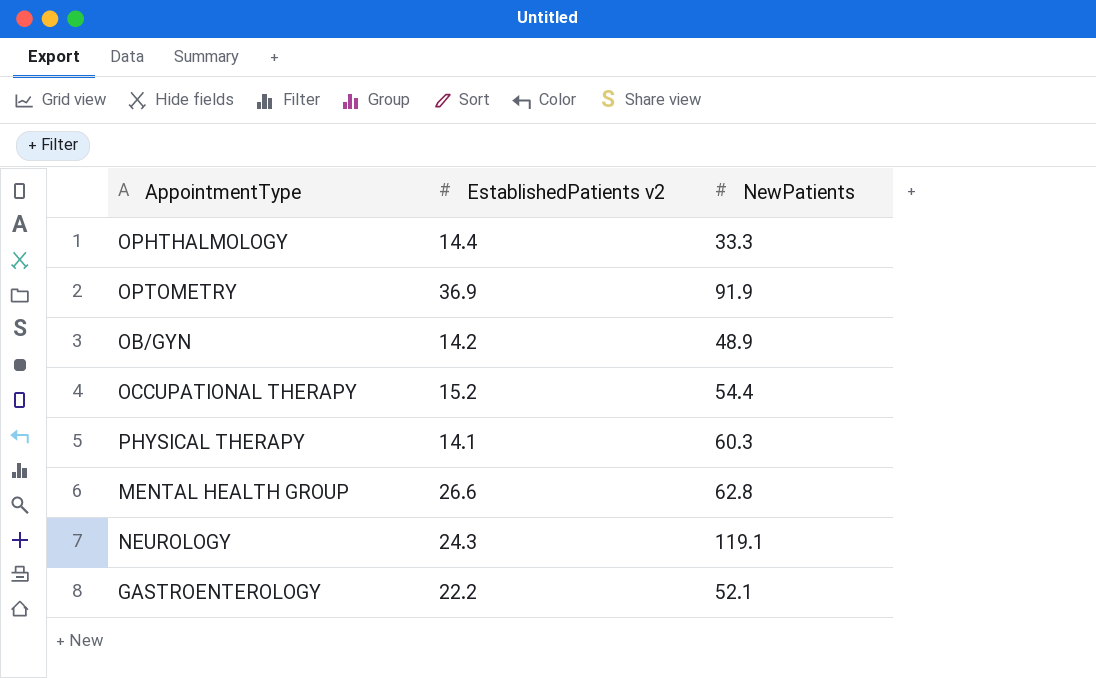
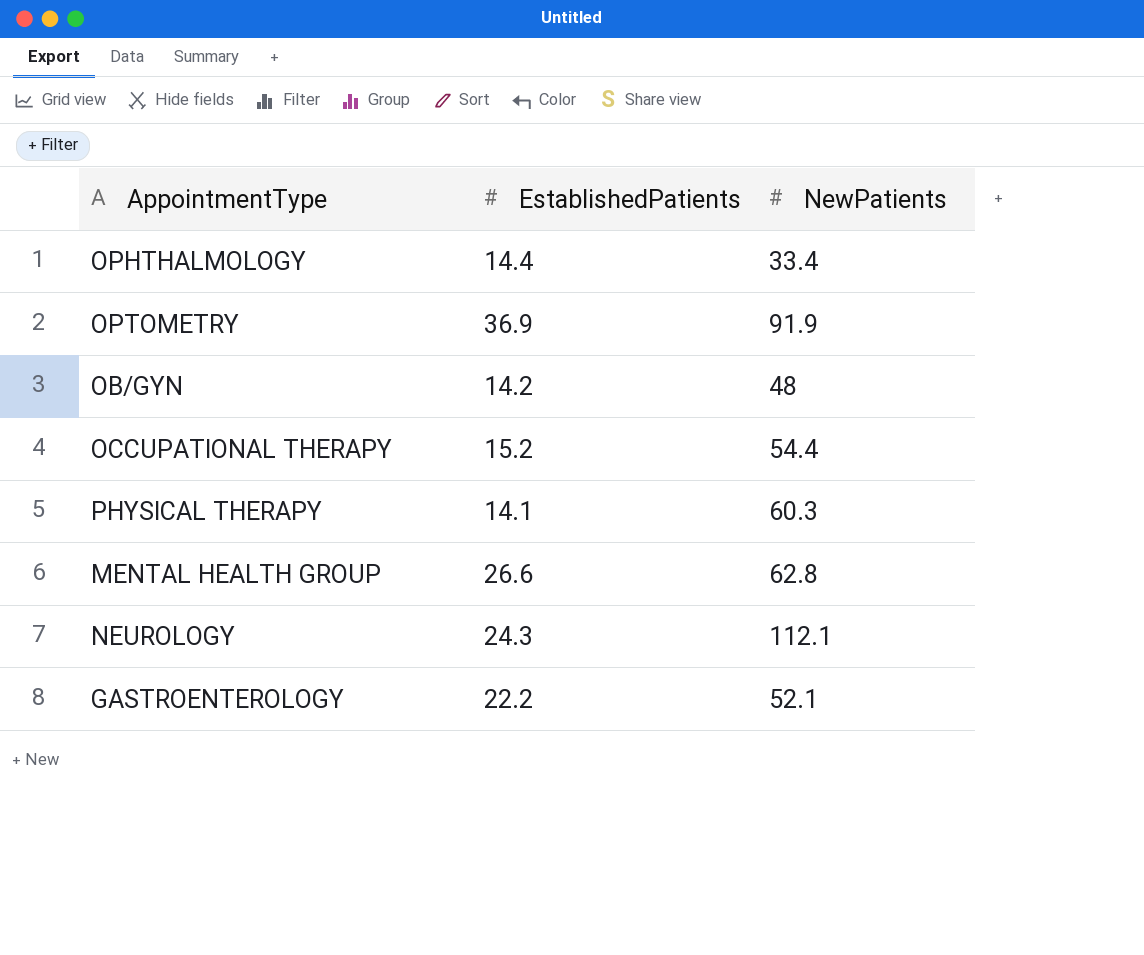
column name: EstablishedPatients v2 -> EstablishedPatients
OPHTHALMOLOGY | NewPatients: 33.3 -> 33.4
OB/GYN | NewPatients: 48.9 -> 48
NEUROLOGY | NewPatients: 119.1 -> 112.1

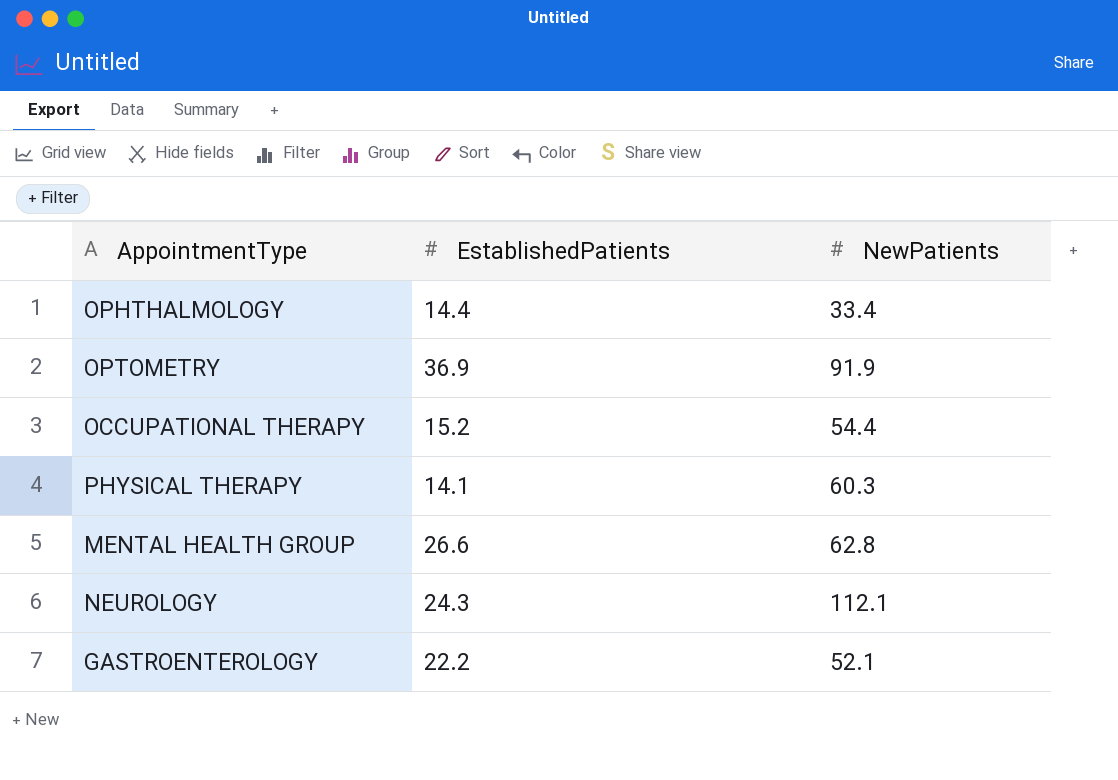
row OB/GYN: 14.2 | 48 -> none

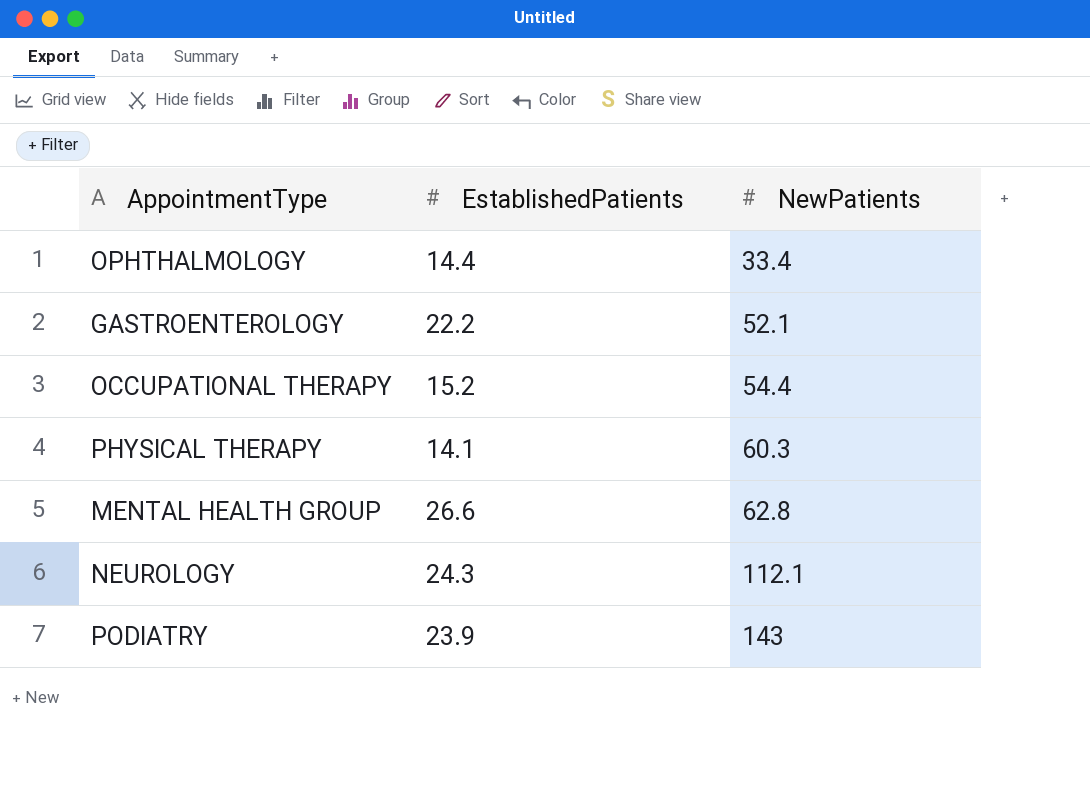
row order: none -> NewPatients ascending
row OPTOMETRY: 36.9 | 91.9 -> none
row PODIATRY: none -> 23.9 | 143

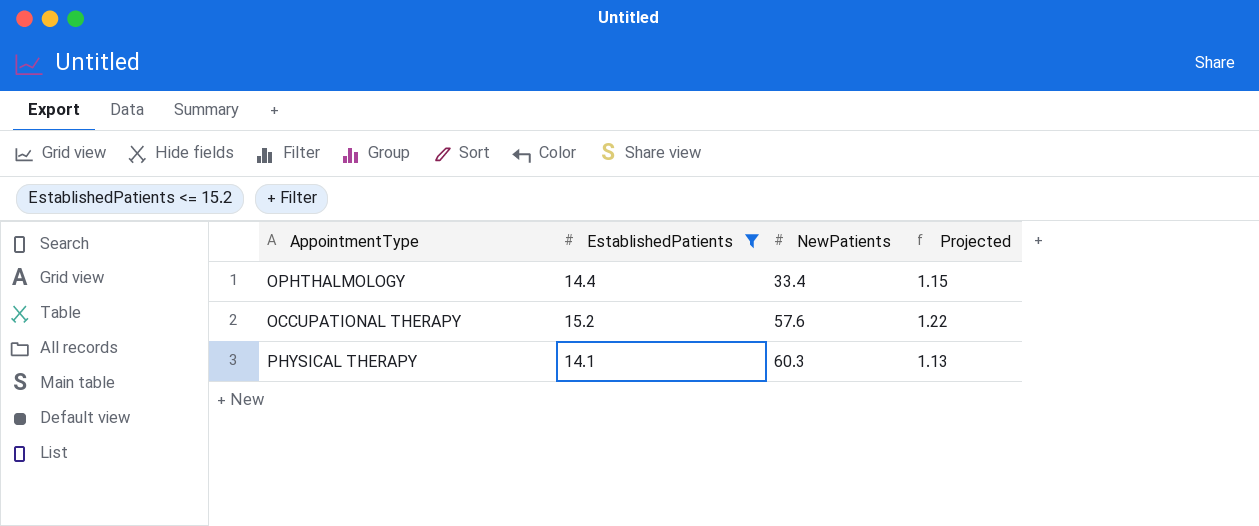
filter: none -> EstablishedPatients <= 15.2
column Projected | formula: none -> [EstablishedPatients] * 0.08
OCCUPATIONAL THERAPY | NewPatients: 54.4 -> 57.6

